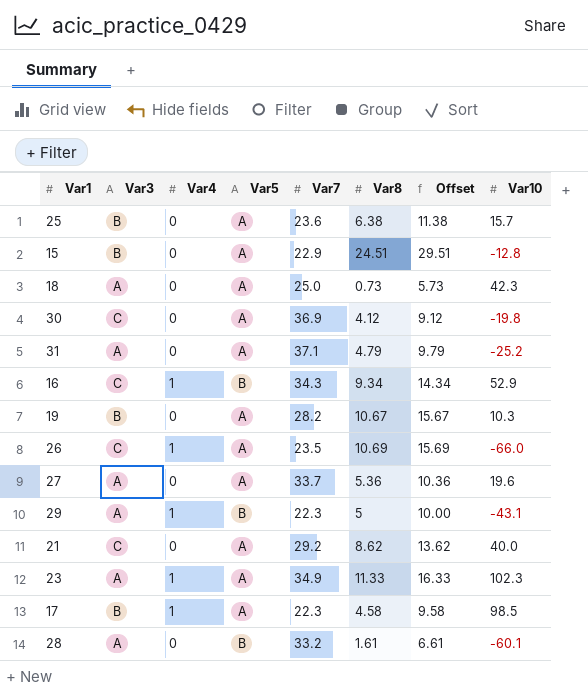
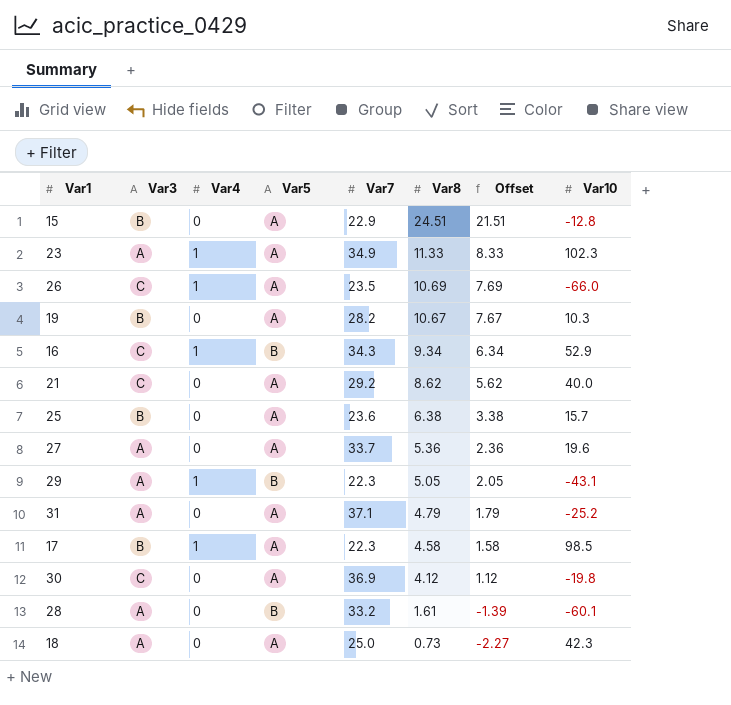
row order: none -> Var8 descending
column Offset | formula: [Var8] + 5 -> [Var8] - 3
29 | Var8: 5 -> 5.05

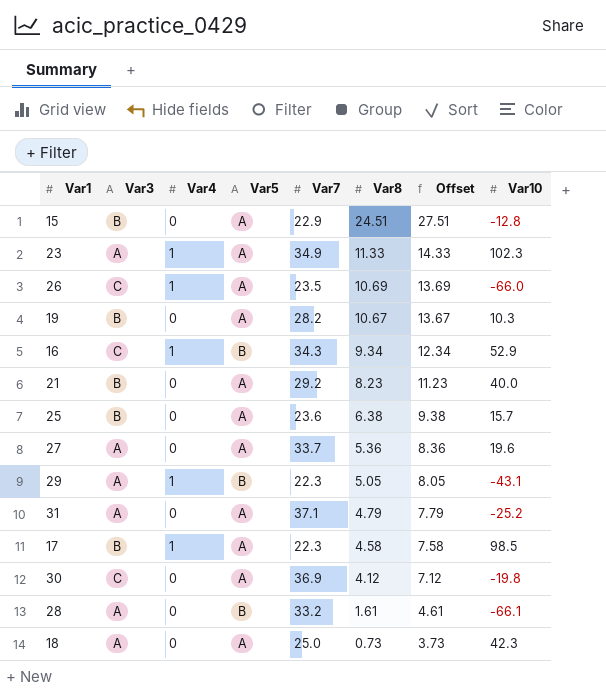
column Offset | formula: [Var8] - 3 -> [Var8] + 3
21 | Var3: C -> B
21 | Var8: 8.62 -> 8.23
28 | Var10: -60.1 -> -66.1

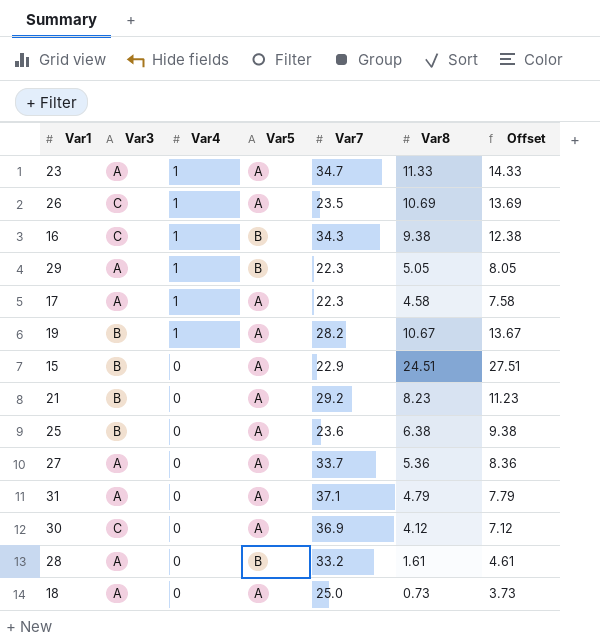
row order: Var8 descending -> Var4 descending
column Var10 | position: 8 -> none
23 | Var7: 34.9 -> 34.7
16 | Var8: 9.34 -> 9.38
16 | Offset: 12.34 -> 12.38
17 | Var3: B -> A
19 | Var4: 0 -> 1

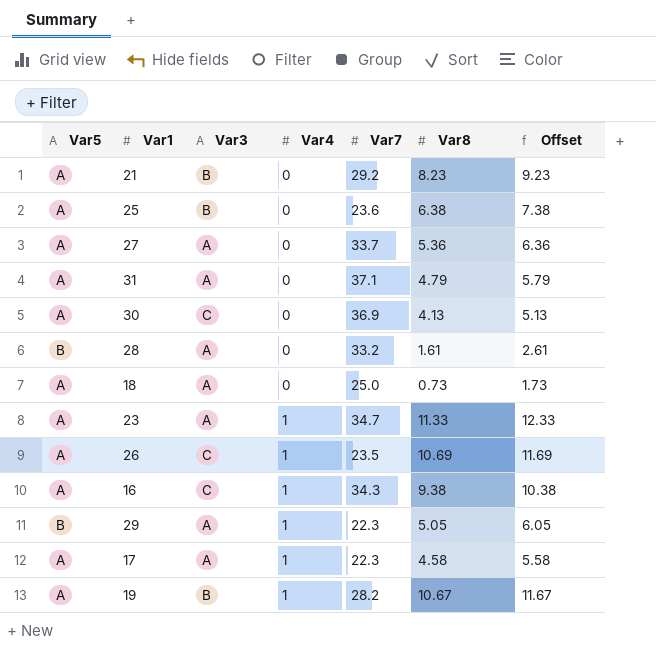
row order: Var4 descending -> Var4 ascending
column Var5 | position: 4 -> 1
column Offset | formula: [Var8] + 3 -> [Var8] + 1
row 15: B | 0 | A | 22.9 | 24.51 | 27.51 -> none
30 | Var8: 4.12 -> 4.13
16 | Var5: B -> A

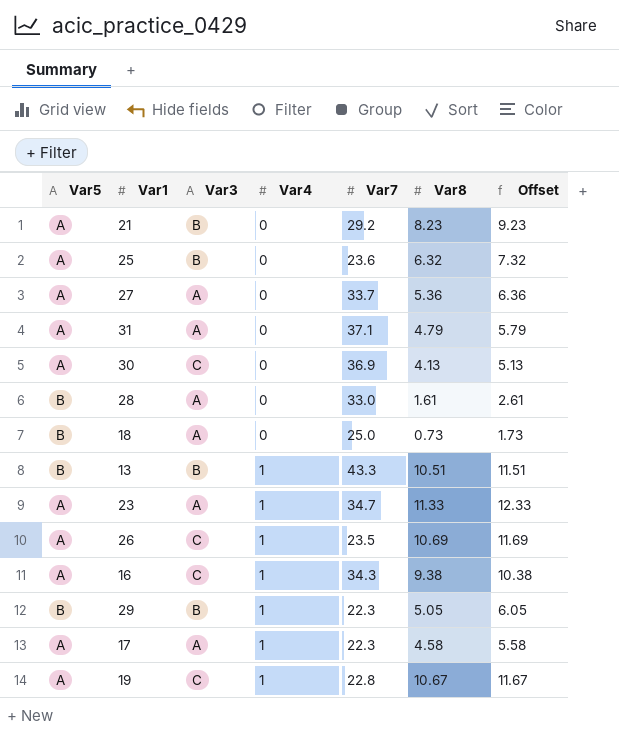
25 | Var8: 6.38 -> 6.32
25 | Offset: 7.38 -> 7.32
28 | Var7: 33.2 -> 33.0
18 | Var5: A -> B
row 13: none -> B | B | 1 | 43.3 | 10.51 | 11.51
29 | Var3: A -> B
19 | Var3: B -> C
19 | Var7: 28.2 -> 22.8

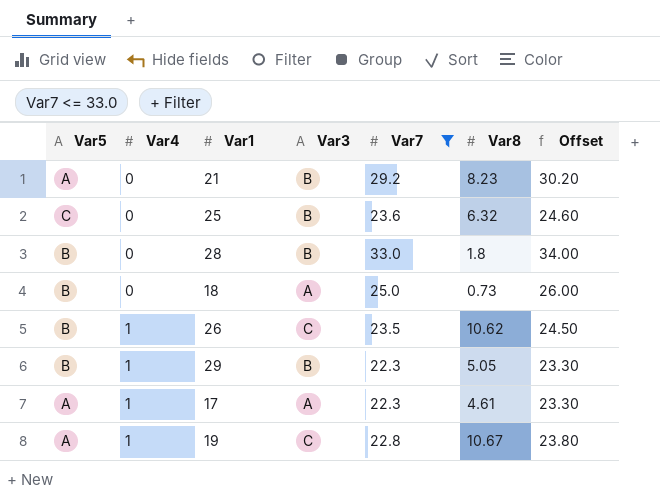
filter: none -> Var7 <= 33.0
column Var4 | position: 4 -> 2
column Offset | formula: [Var8] + 1 -> [Var7] + 1
25 | Var5: A -> C
28 | Var3: A -> B
28 | Var8: 1.61 -> 1.8
26 | Var5: A -> B
26 | Var8: 10.69 -> 10.62
17 | Var8: 4.58 -> 4.61

